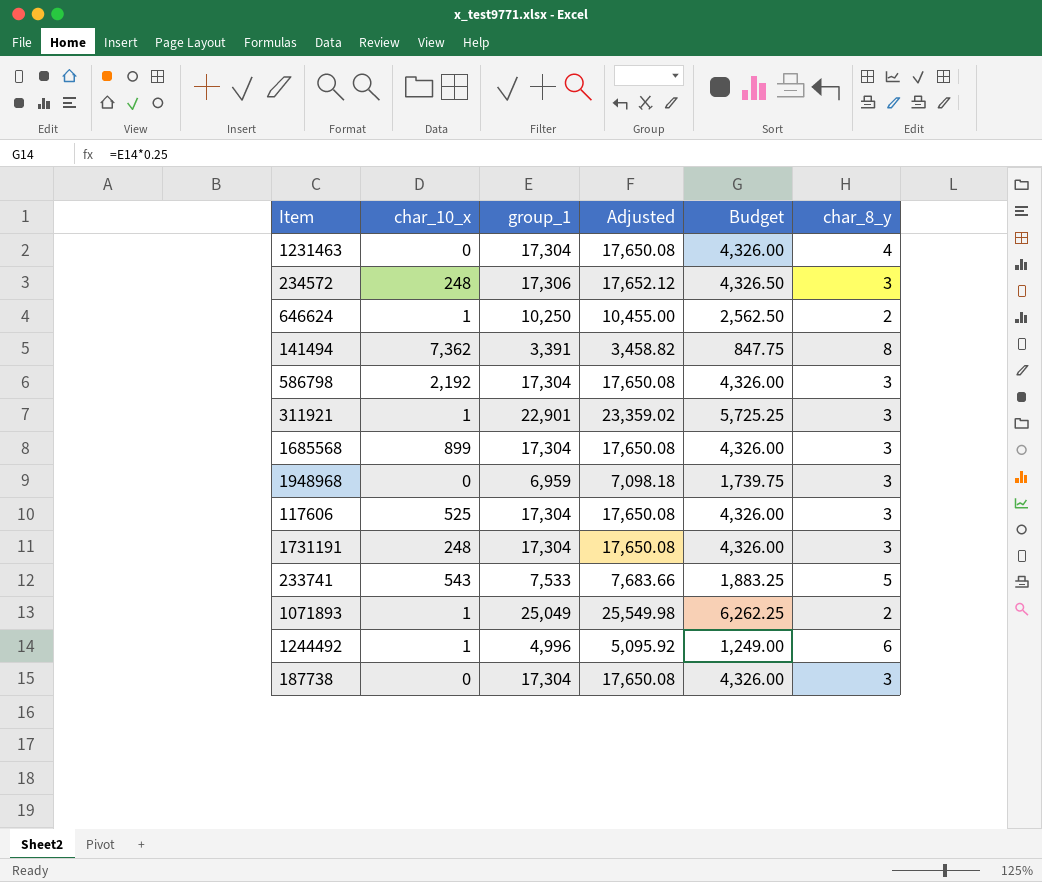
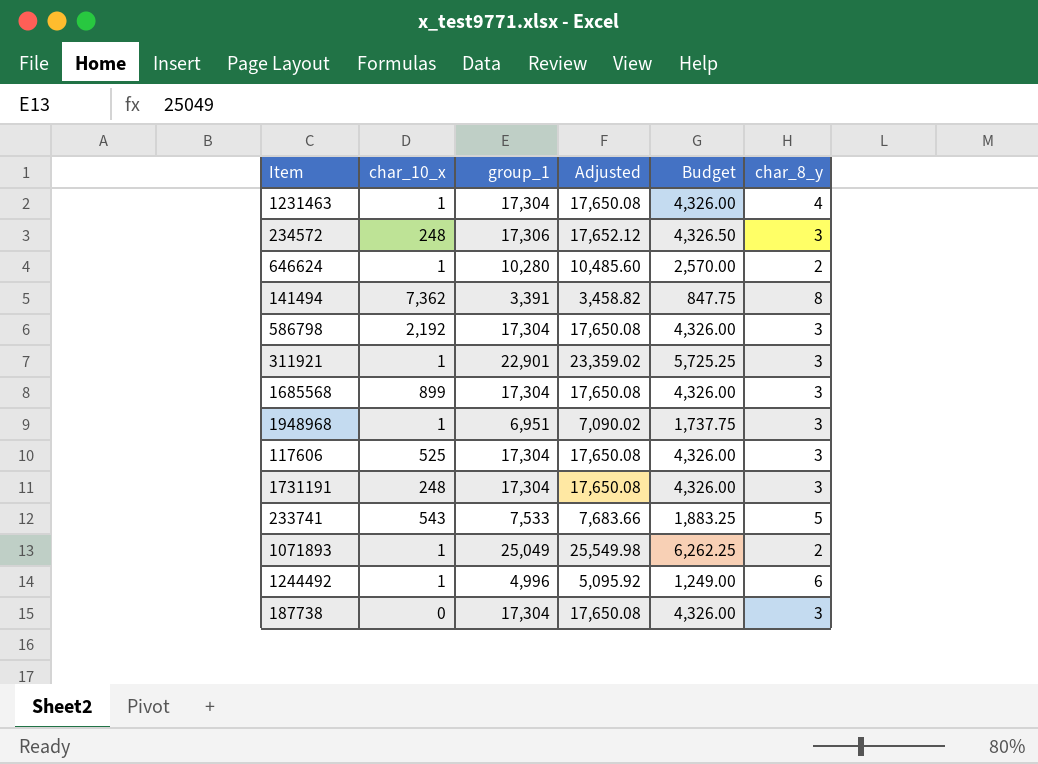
1231463 | char_10_x: 0 -> 1
646624 | group_1: 10,250 -> 10,280
646624 | Adjusted: 10,455.00 -> 10,485.60
646624 | Budget: 2,562.50 -> 2,570.00
1948968 | char_10_x: 0 -> 1
1948968 | group_1: 6,959 -> 6,951
1948968 | Adjusted: 7,098.18 -> 7,090.02
1948968 | Budget: 1,739.75 -> 1,737.75

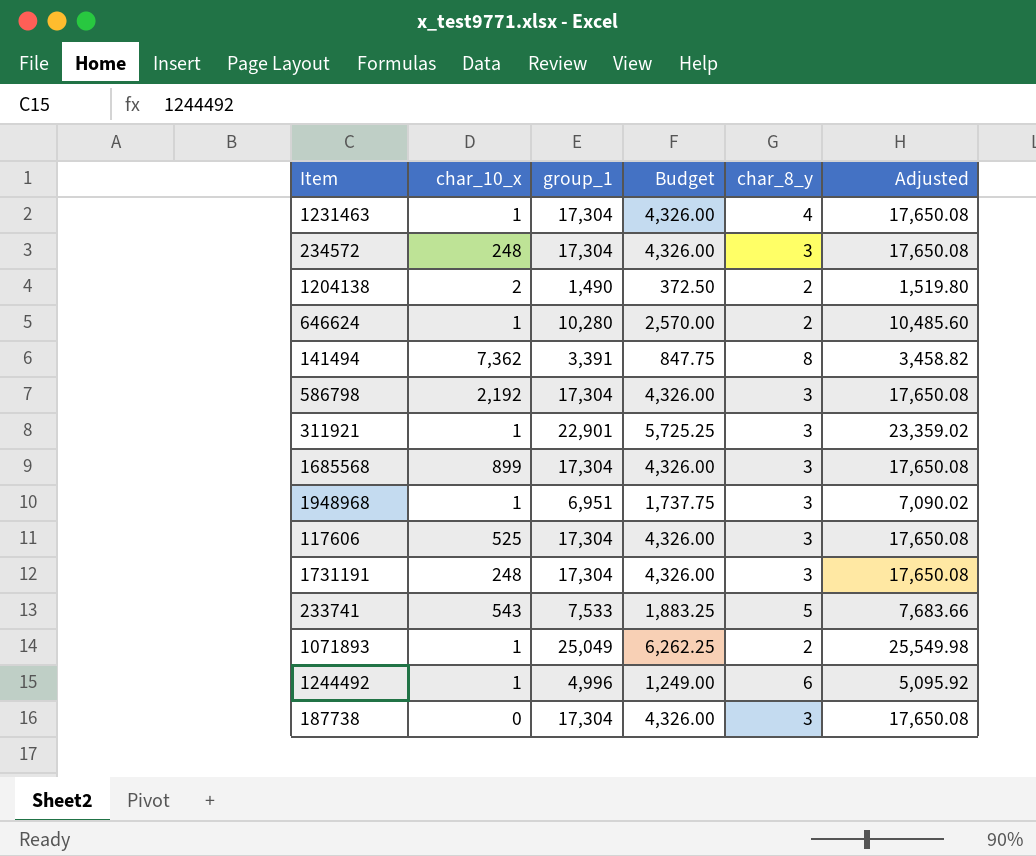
column Adjusted | position: 4 -> 6
234572 | group_1: 17,306 -> 17,304
234572 | Budget: 4,326.50 -> 4,326.00
234572 | Adjusted: 17,652.12 -> 17,650.08
row 1204138: none -> 2 | 1,490 | 372.50 | 2 | 1,519.80

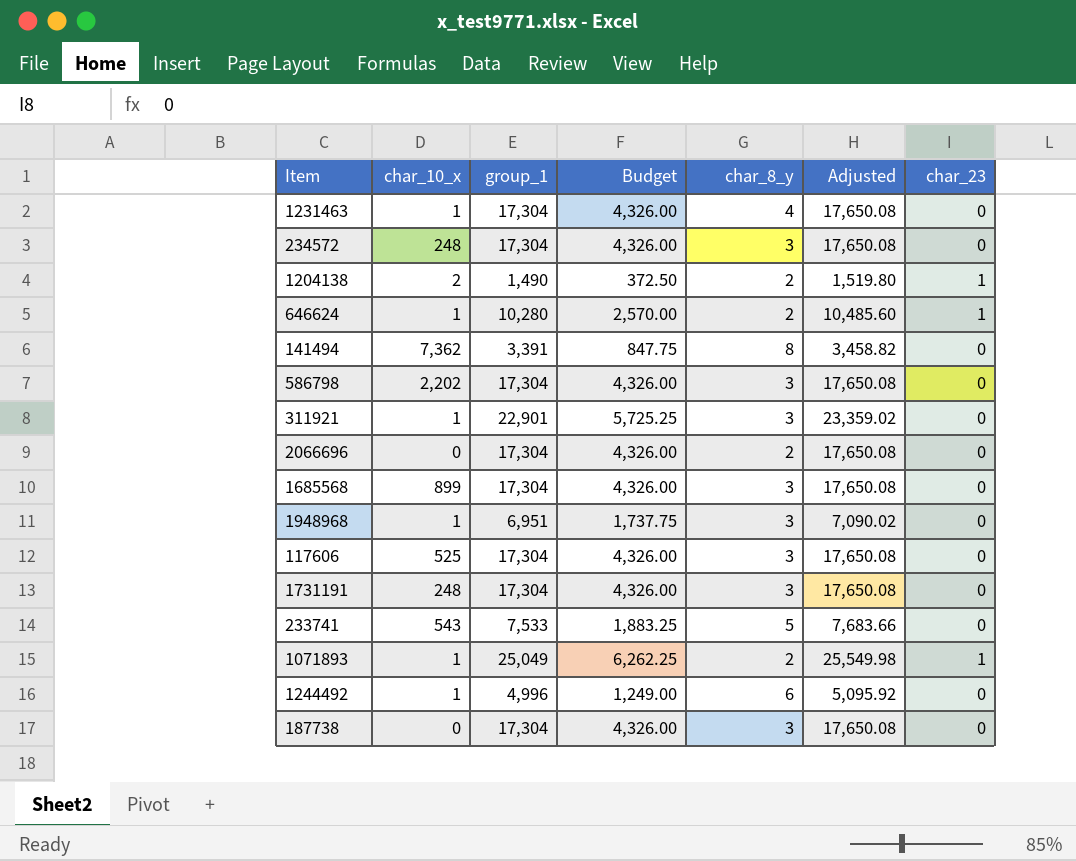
column char_23 | position: none -> 7
586798 | char_10_x: 2,192 -> 2,202
row 2066696: none -> 0 | 17,304 | 4,326.00 | 2 | 17,650.08 | 0

